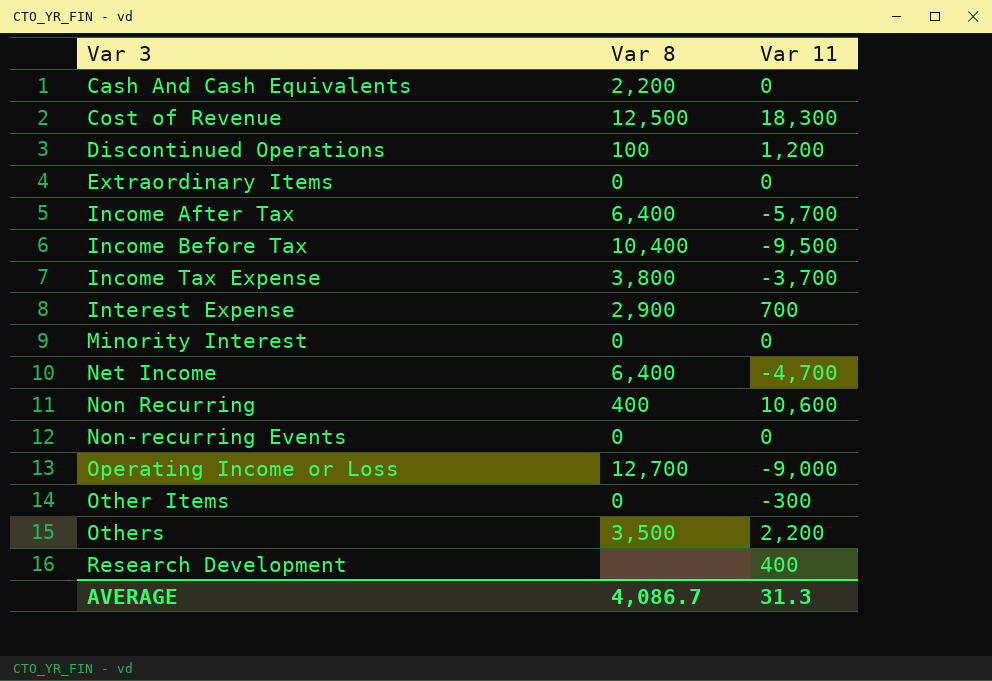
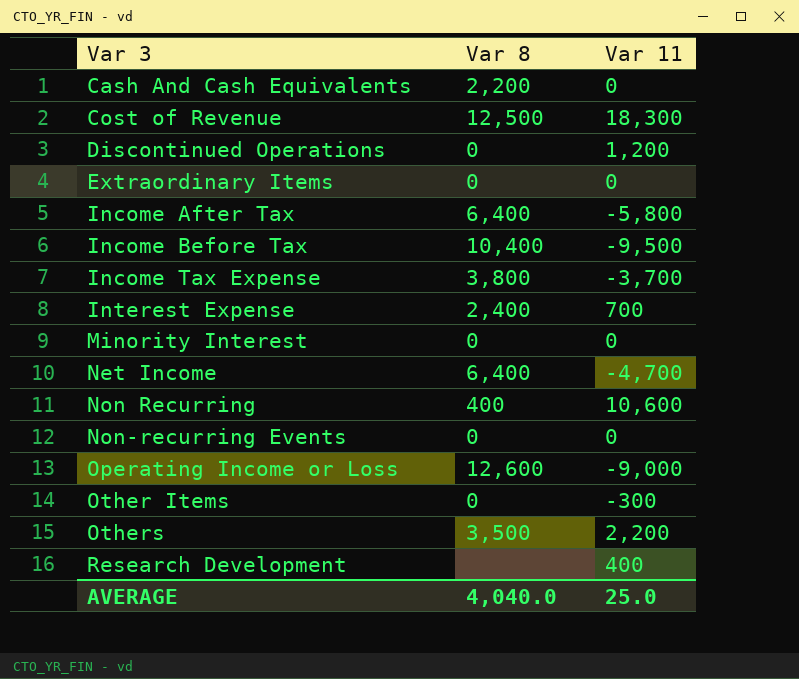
Discontinued Operations | Var 8: 100 -> 0
Income After Tax | Var 11: -5,700 -> -5,800
Interest Expense | Var 8: 2,900 -> 2,400
Operating Income or Loss | Var 8: 12,700 -> 12,600
AVERAGE | Var 8: 4,086.7 -> 4,040.0
AVERAGE | Var 11: 31.3 -> 25.0

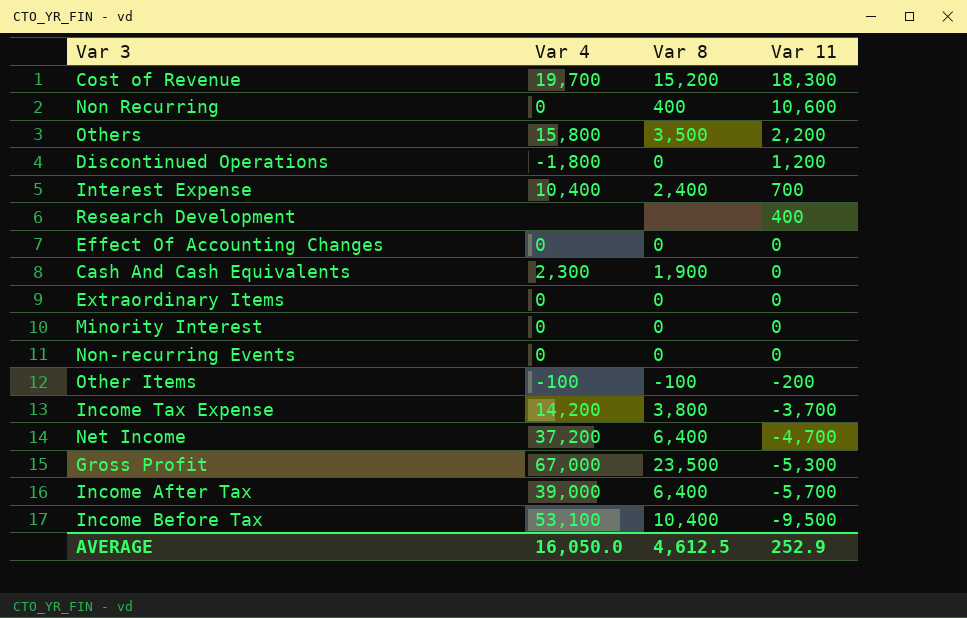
row order: Var 3 ascending -> Var 11 descending
column Var 4 | position: none -> 2
row Operating Income or Loss: 12,600 | -9,000 -> none
Cost of Revenue | Var 8: 12,500 -> 15,200
row Effect Of Accounting Changes: none -> 0 | 0 | 0
Cash And Cash Equivalents | Var 8: 2,200 -> 1,900
Other Items | Var 8: 0 -> -100
Other Items | Var 11: -300 -> -200
row Gross Profit: none -> 67,000 | 23,500 | -5,300
Income After Tax | Var 11: -5,800 -> -5,700
AVERAGE | Var 8: 4,040.0 -> 4,612.5
AVERAGE | Var 11: 25.0 -> 252.9

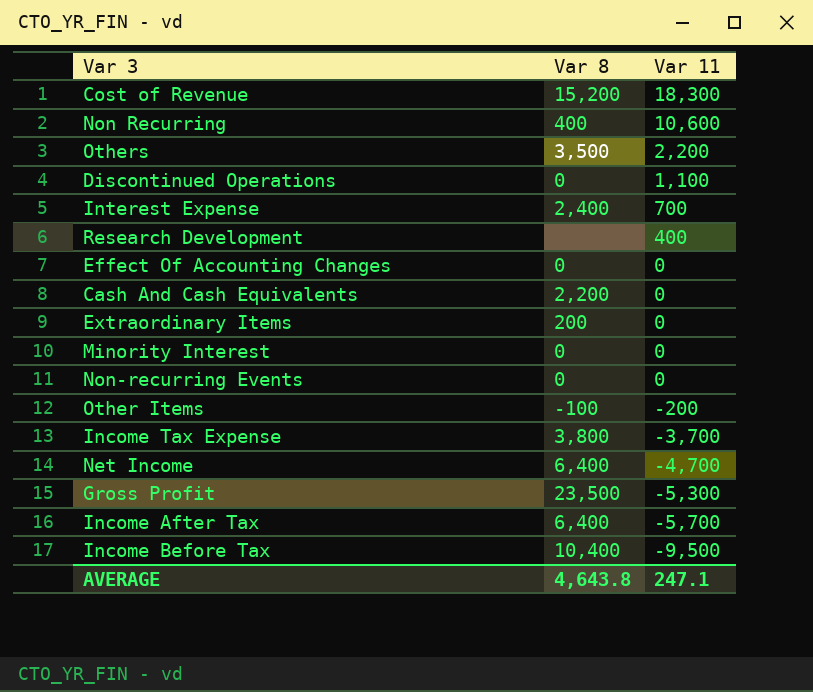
column Var 4 | position: 2 -> none
Discontinued Operations | Var 11: 1,200 -> 1,100
Cash And Cash Equivalents | Var 8: 1,900 -> 2,200
Extraordinary Items | Var 8: 0 -> 200
AVERAGE | Var 8: 4,612.5 -> 4,643.8
AVERAGE | Var 11: 252.9 -> 247.1

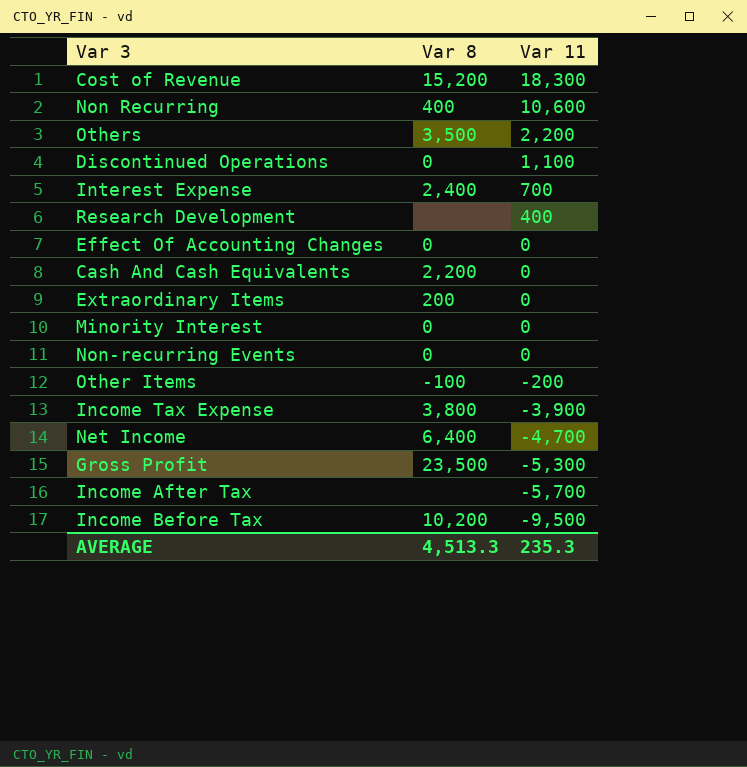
Income Tax Expense | Var 11: -3,700 -> -3,900
Income After Tax | Var 8: 6,400 -> none
Income Before Tax | Var 8: 10,400 -> 10,200
AVERAGE | Var 8: 4,643.8 -> 4,513.3
AVERAGE | Var 11: 247.1 -> 235.3

